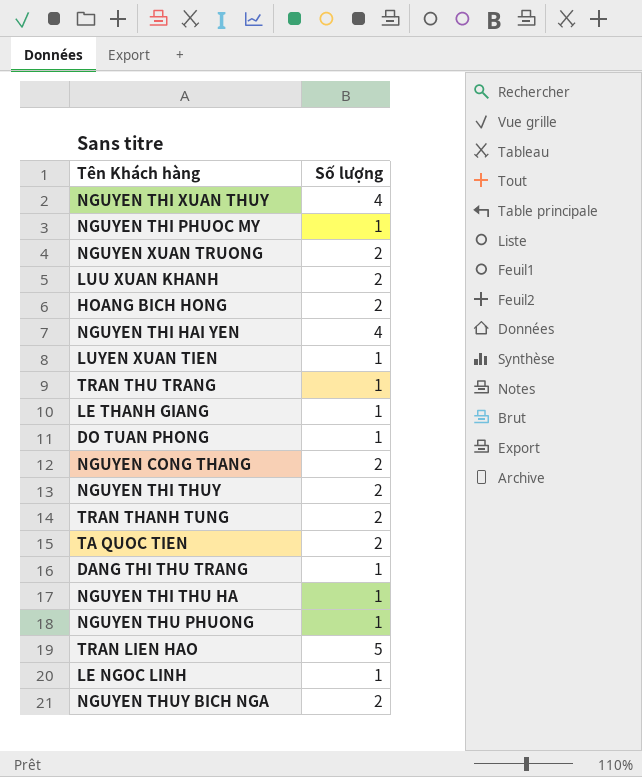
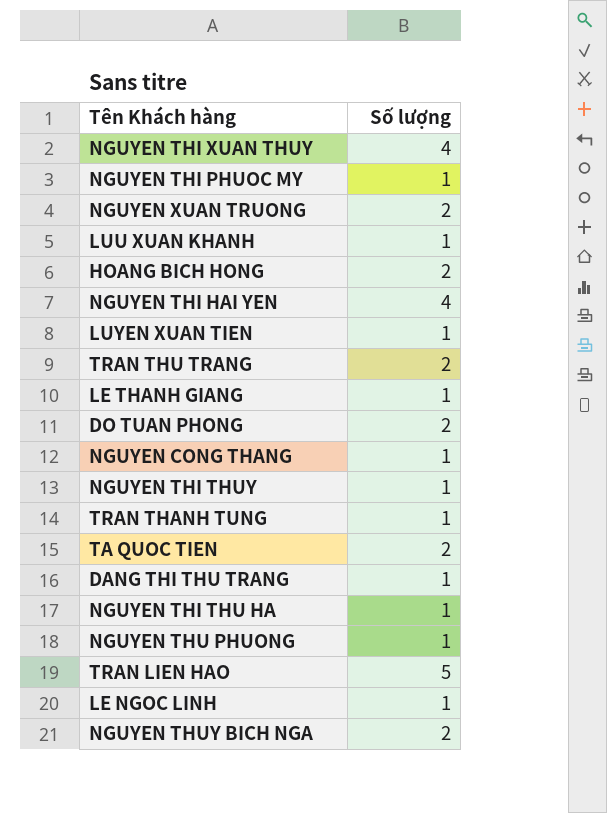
LUU XUAN KHANH | Số lượng: 2 -> 1
TRAN THU TRANG | Số lượng: 1 -> 2
DO TUAN PHONG | Số lượng: 1 -> 2
NGUYEN CONG THANG | Số lượng: 2 -> 1
NGUYEN THI THUY | Số lượng: 2 -> 1
TRAN THANH TUNG | Số lượng: 2 -> 1

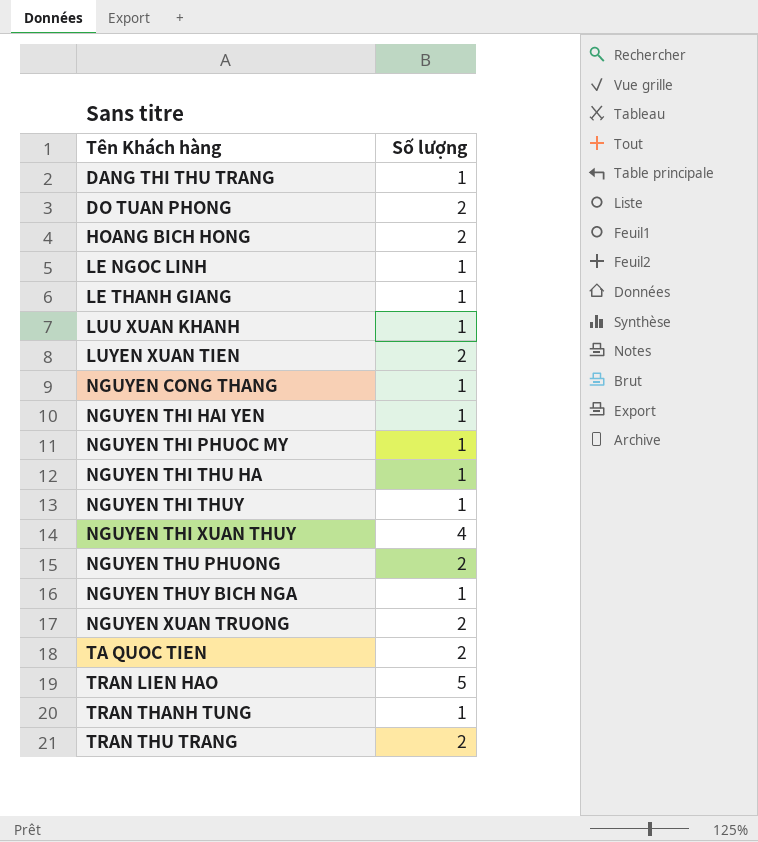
row order: none -> Tên Khách hàng ascending
LUYEN XUAN TIEN | Số lượng: 1 -> 2
NGUYEN THI HAI YEN | Số lượng: 4 -> 1
NGUYEN THU PHUONG | Số lượng: 1 -> 2
NGUYEN THUY BICH NGA | Số lượng: 2 -> 1

